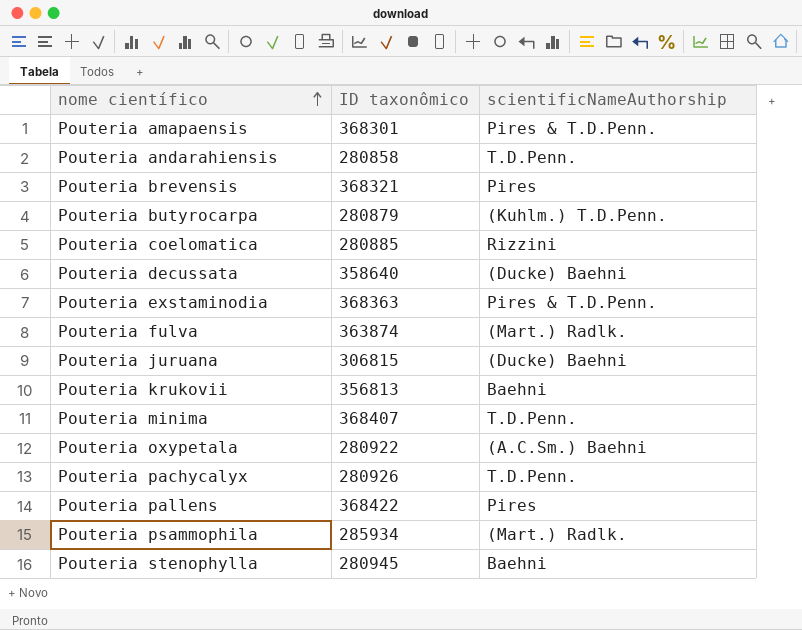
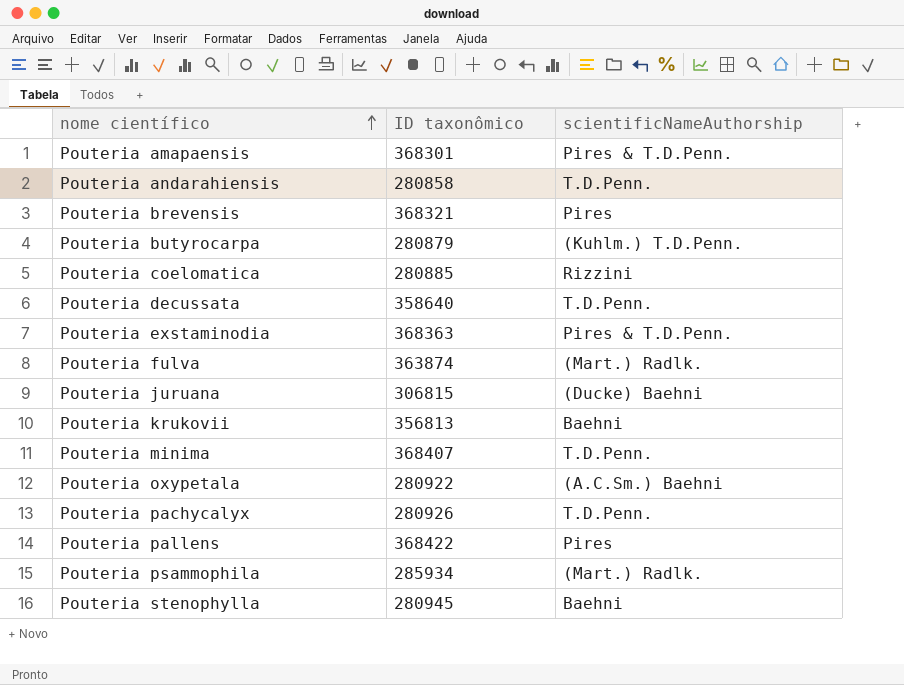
Pouteria decussata | scientificNameAuthorship: (Ducke) Baehni -> T.D.Penn.

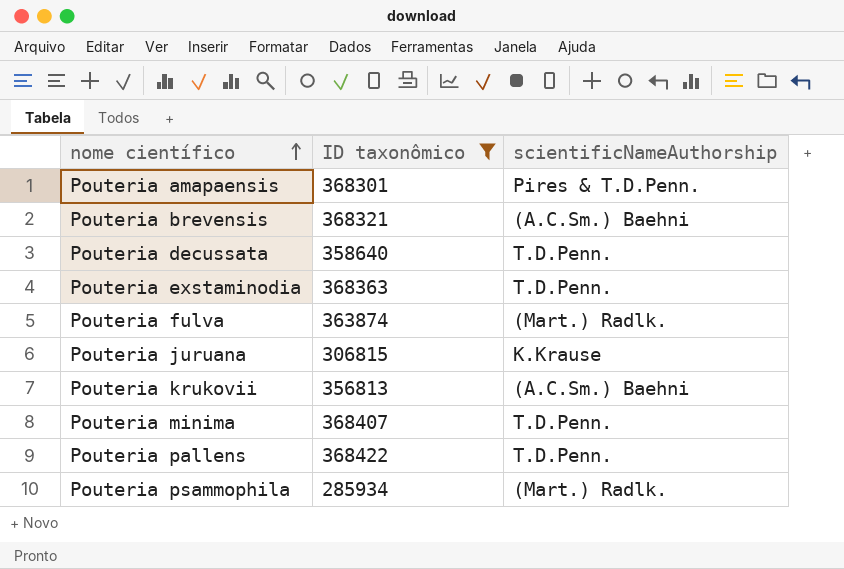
filter: none -> ID taxonômico >= 285934
Pouteria brevensis | scientificNameAuthorship: Pires -> (A.C.Sm.) Baehni
Pouteria exstaminodia | scientificNameAuthorship: Pires & T.D.Penn. -> T.D.Penn.
Pouteria juruana | scientificNameAuthorship: (Ducke) Baehni -> K.Krause
Pouteria krukovii | scientificNameAuthorship: Baehni -> (A.C.Sm.) Baehni
Pouteria pallens | scientificNameAuthorship: Pires -> T.D.Penn.

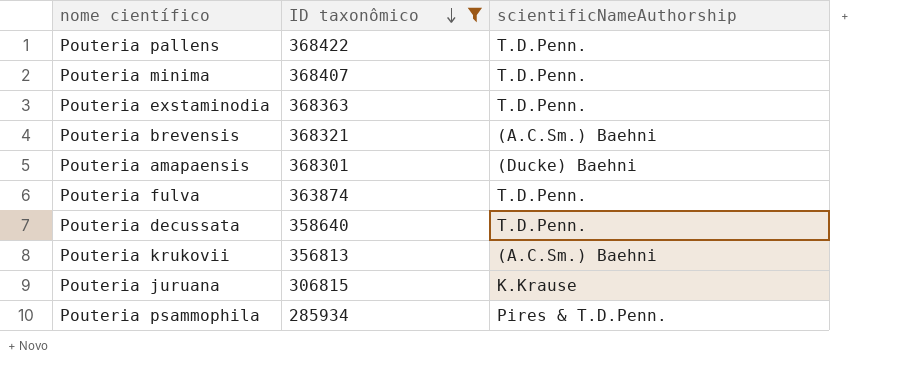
row order: nome científico ascending -> ID taxonômico descending
Pouteria amapaensis | scientificNameAuthorship: Pires & T.D.Penn. -> (Ducke) Baehni
Pouteria fulva | scientificNameAuthorship: (Mart.) Radlk. -> T.D.Penn.
Pouteria psammophila | scientificNameAuthorship: (Mart.) Radlk. -> Pires & T.D.Penn.

